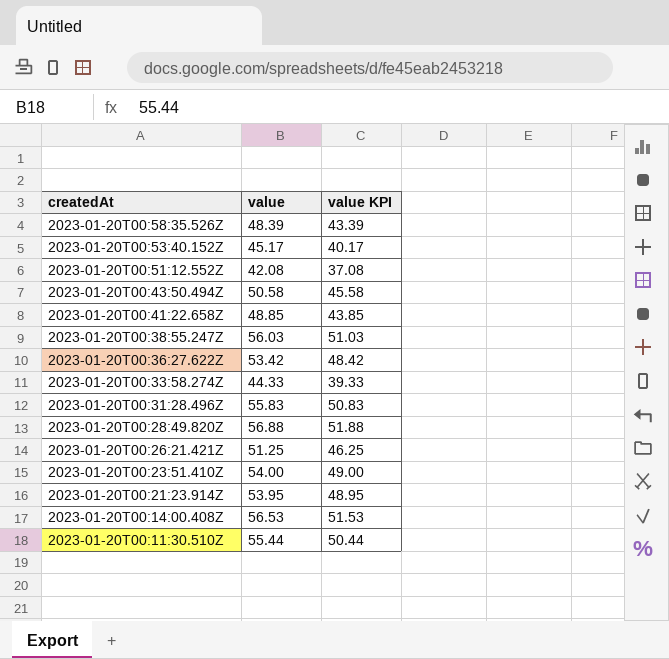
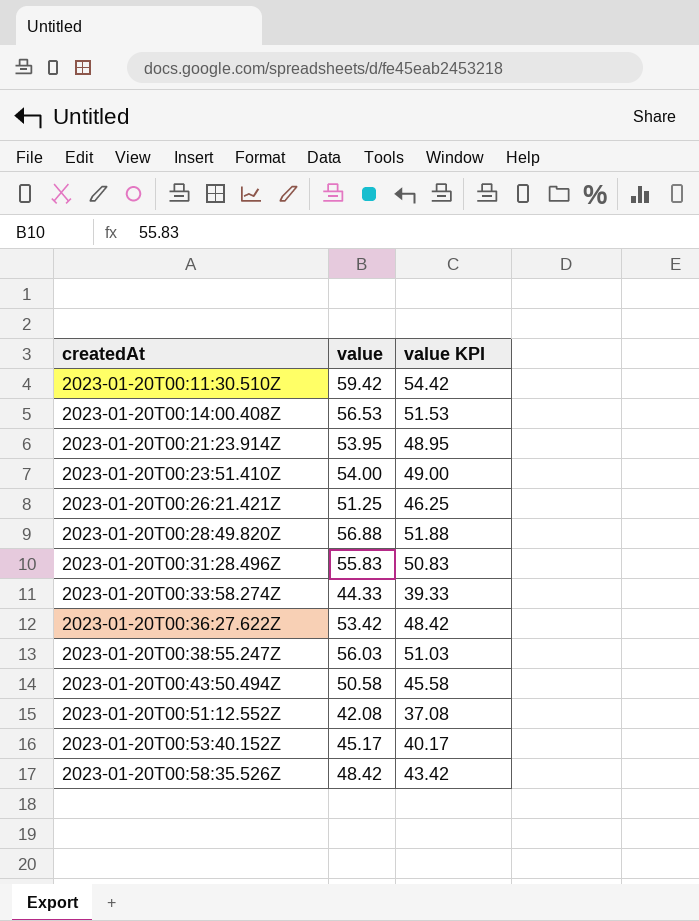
row order: createdAt descending -> createdAt ascending
row 2023-01-20T00:41:22.658Z: 48.85 | 43.85 -> none
2023-01-20T00:11:30.510Z | value: 55.44 -> 59.42
2023-01-20T00:11:30.510Z | value KPI: 50.44 -> 54.42
2023-01-20T00:58:35.526Z | value: 48.39 -> 48.42
2023-01-20T00:58:35.526Z | value KPI: 43.39 -> 43.42

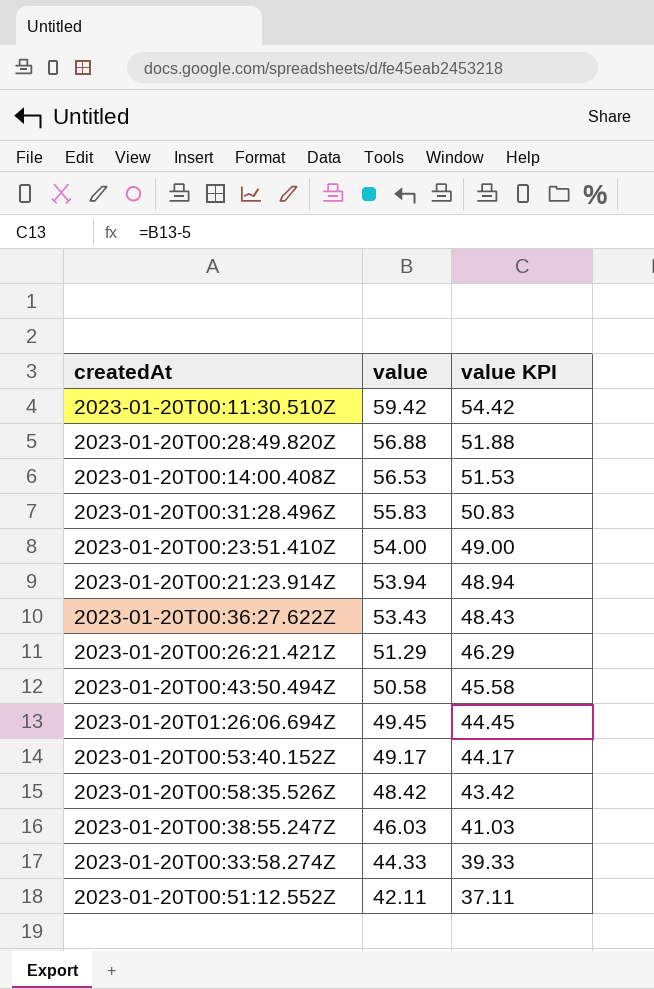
row order: createdAt ascending -> value descending
2023-01-20T00:21:23.914Z | value: 53.95 -> 53.94
2023-01-20T00:21:23.914Z | value KPI: 48.95 -> 48.94
2023-01-20T00:36:27.622Z | value: 53.42 -> 53.43
2023-01-20T00:36:27.622Z | value KPI: 48.42 -> 48.43
2023-01-20T00:26:21.421Z | value: 51.25 -> 51.29
2023-01-20T00:26:21.421Z | value KPI: 46.25 -> 46.29
row 2023-01-20T01:26:06.694Z: none -> 49.45 | 44.45
2023-01-20T00:53:40.152Z | value: 45.17 -> 49.17
2023-01-20T00:53:40.152Z | value KPI: 40.17 -> 44.17
2023-01-20T00:38:55.247Z | value: 56.03 -> 46.03
2023-01-20T00:38:55.247Z | value KPI: 51.03 -> 41.03
2023-01-20T00:51:12.552Z | value: 42.08 -> 42.11
2023-01-20T00:51:12.552Z | value KPI: 37.08 -> 37.11

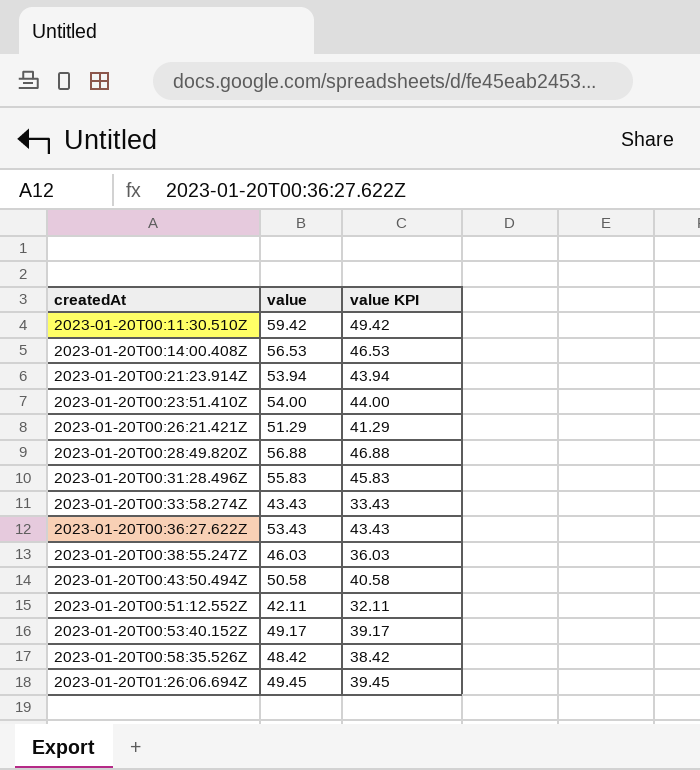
row order: value descending -> createdAt ascending
column value KPI | formula: [value] - 5 -> [value] - 10
2023-01-20T00:33:58.274Z | value: 44.33 -> 43.43

